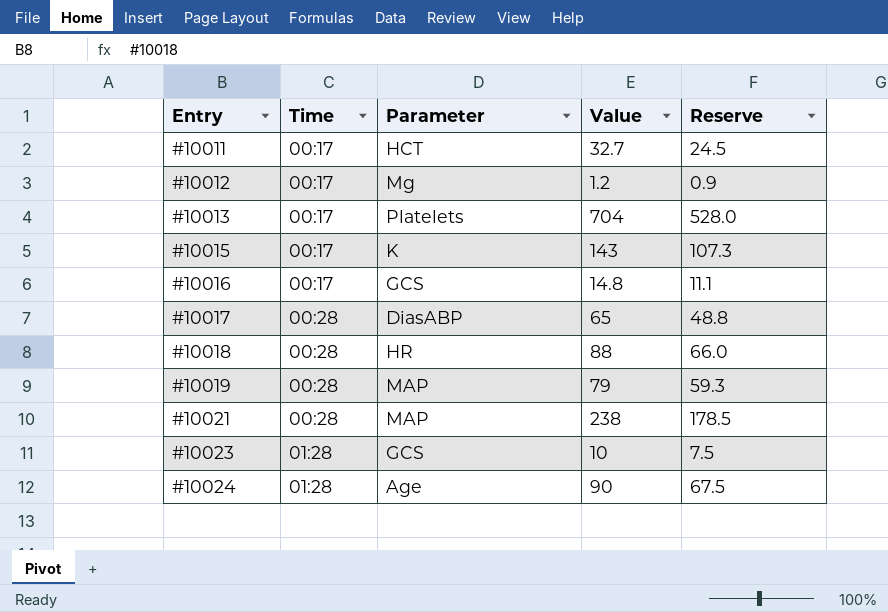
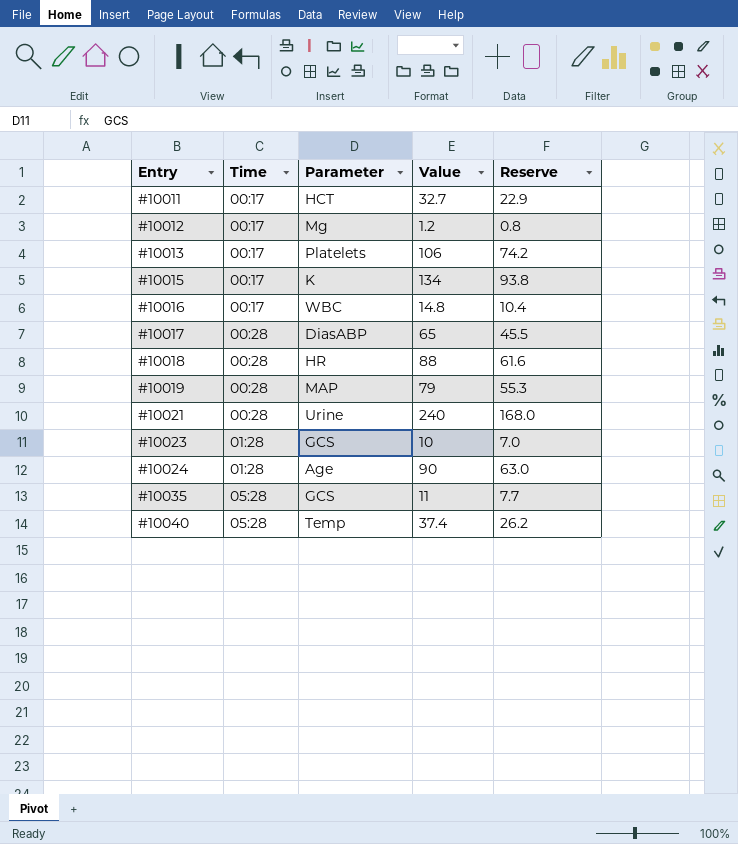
column Reserve | formula: [Value] * 0.75 -> [Value] * 0.7
#10013 | Value: 704 -> 106
#10015 | Value: 143 -> 134
#10016 | Parameter: GCS -> WBC
#10021 | Parameter: MAP -> Urine
#10021 | Value: 238 -> 240
row #10035: none -> 05:28 | GCS | 11 | 7.7
row #10040: none -> 05:28 | Temp | 37.4 | 26.2

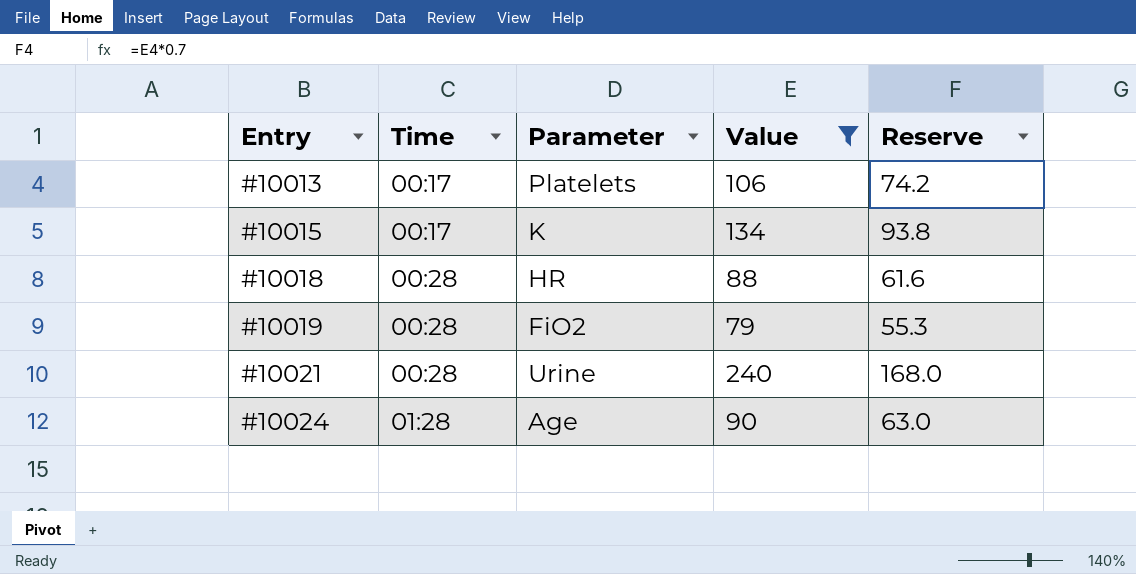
filter: none -> Value >= 79
#10019 | Parameter: MAP -> FiO2

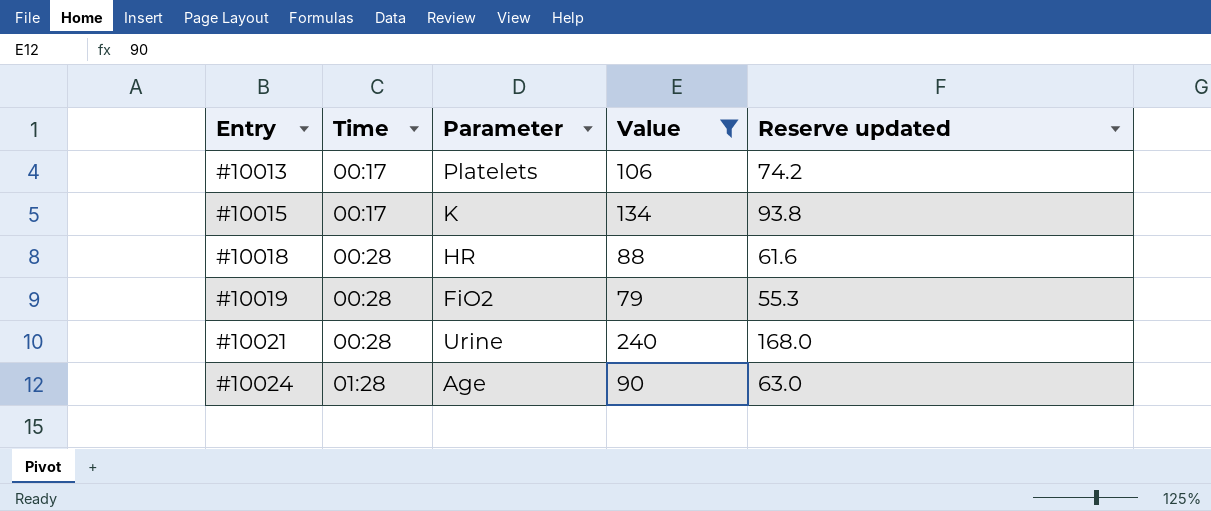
column name: Reserve -> Reserve updated

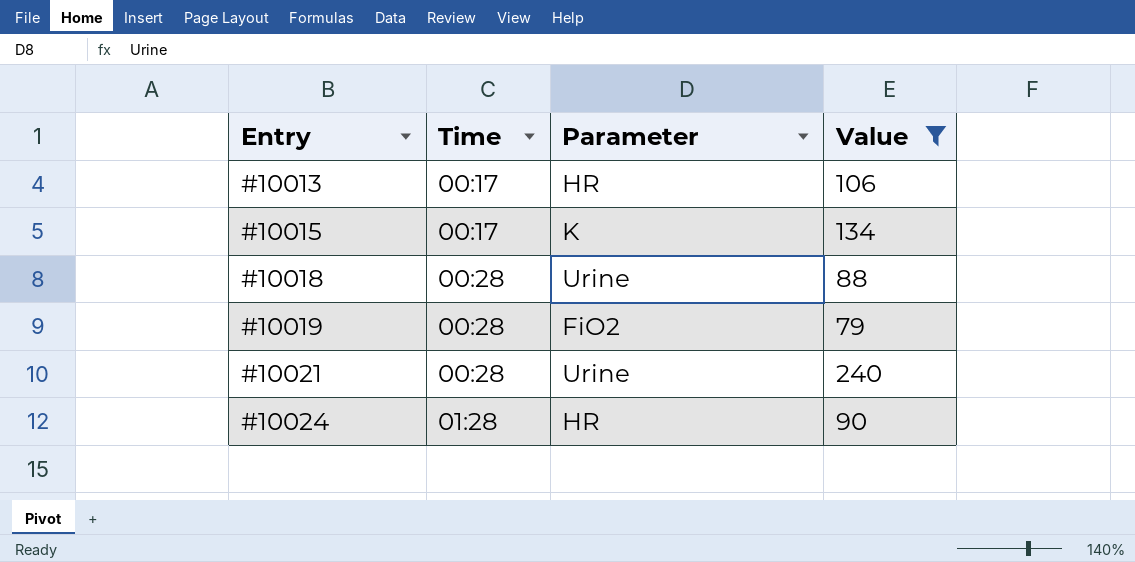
column Reserve updated | formula: [Value] * 0.7 -> none
#10013 | Parameter: Platelets -> HR
#10018 | Parameter: HR -> Urine
#10024 | Parameter: Age -> HR

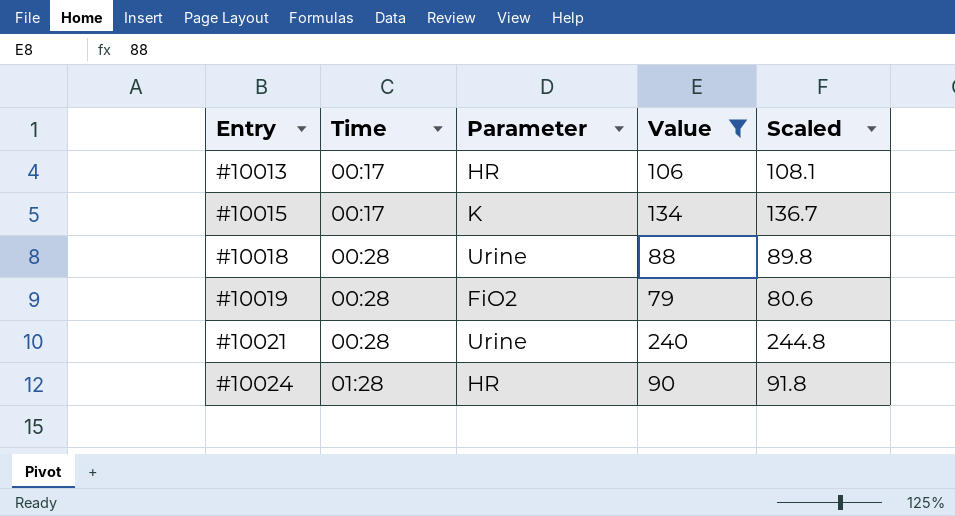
column Scaled | formula: none -> [Value] * 1.02

